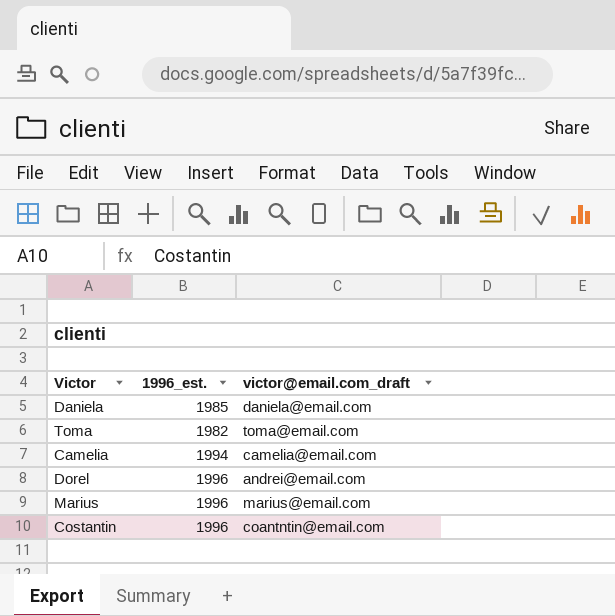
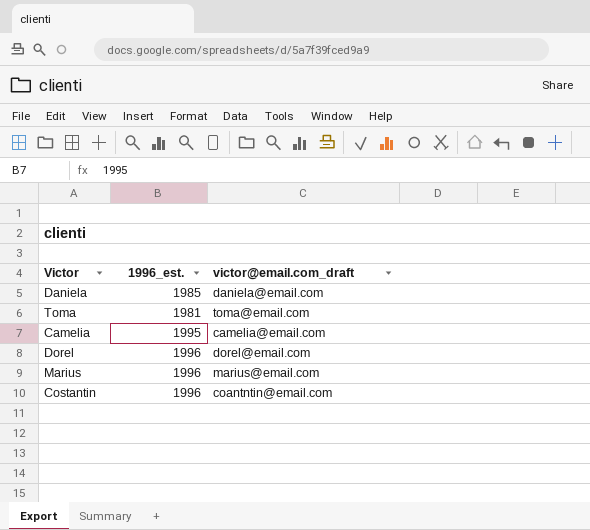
Toma | 1996_est.: 1982 -> 1981
Camelia | 1996_est.: 1994 -> 1995
Dorel | victor@email.com_draft: andrei@email.com -> dorel@email.com

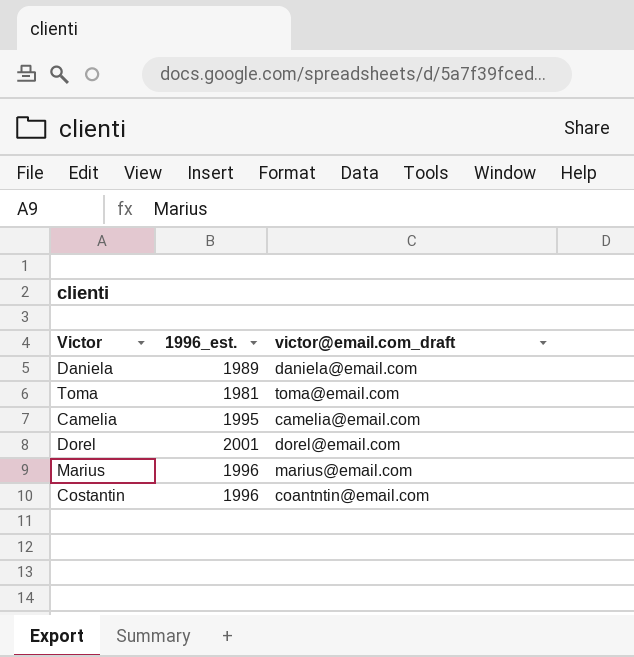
Daniela | 1996_est.: 1985 -> 1989
Dorel | 1996_est.: 1996 -> 2001

